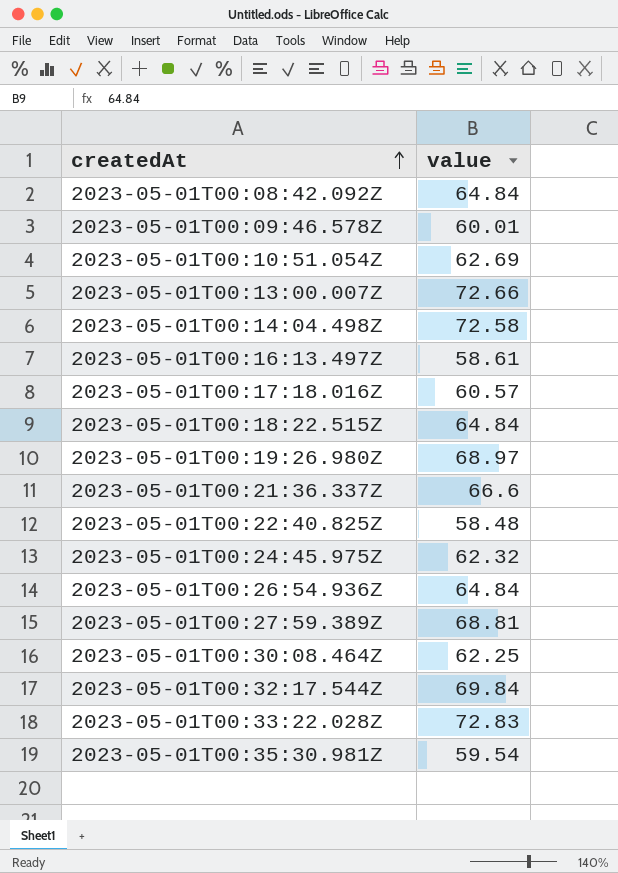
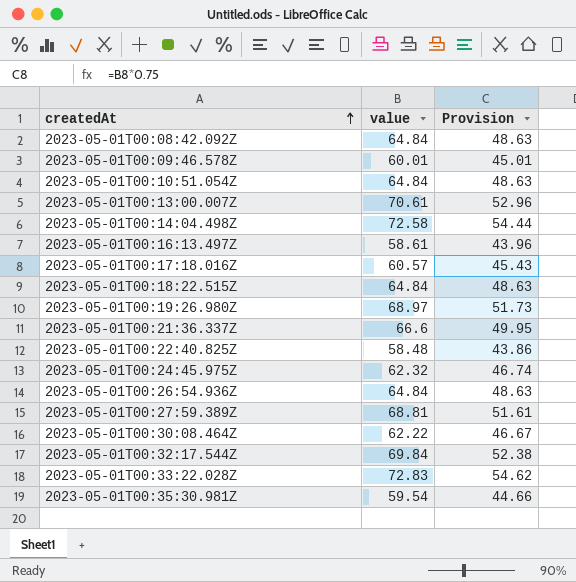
column Provision | formula: none -> [value] * 0.75
2023-05-01T00:10:51.054Z | value: 62.69 -> 64.84
2023-05-01T00:13:00.007Z | value: 72.66 -> 70.61
2023-05-01T00:30:08.464Z | value: 62.25 -> 62.22

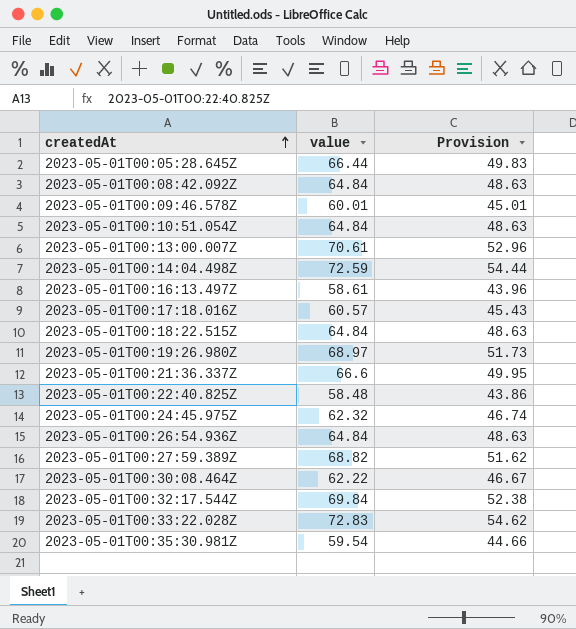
row 2023-05-01T00:05:28.645Z: none -> 66.44 | 49.83
2023-05-01T00:14:04.498Z | value: 72.58 -> 72.59
2023-05-01T00:27:59.389Z | value: 68.81 -> 68.82
2023-05-01T00:27:59.389Z | Provision: 51.61 -> 51.62

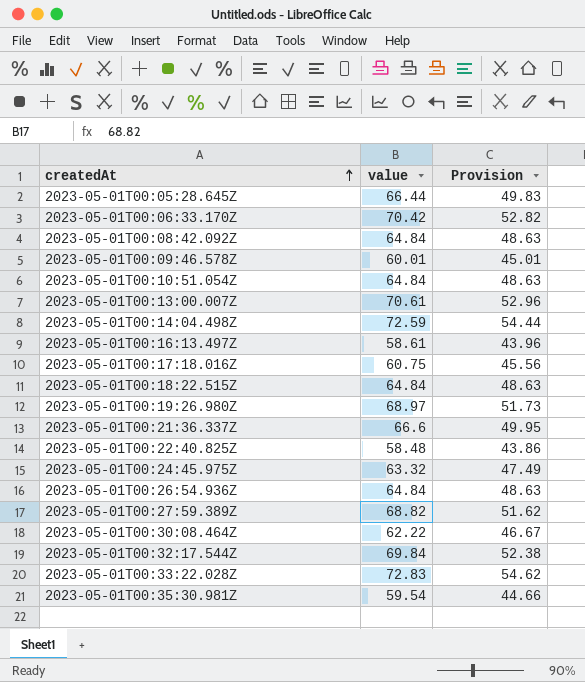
row 2023-05-01T00:06:33.170Z: none -> 70.42 | 52.82
2023-05-01T00:17:18.016Z | value: 60.57 -> 60.75
2023-05-01T00:17:18.016Z | Provision: 45.43 -> 45.56
2023-05-01T00:24:45.975Z | value: 62.32 -> 63.32
2023-05-01T00:24:45.975Z | Provision: 46.74 -> 47.49

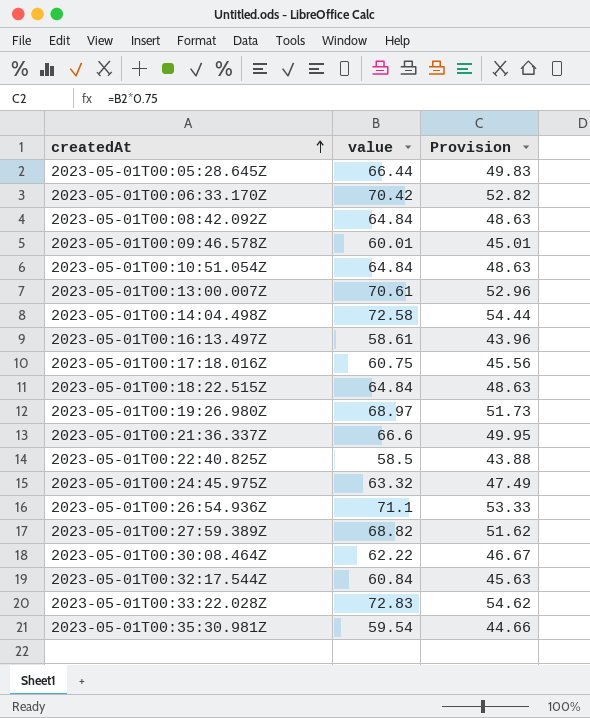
2023-05-01T00:14:04.498Z | value: 72.59 -> 72.58
2023-05-01T00:22:40.825Z | value: 58.48 -> 58.5
2023-05-01T00:22:40.825Z | Provision: 43.86 -> 43.88
2023-05-01T00:26:54.936Z | value: 64.84 -> 71.1
2023-05-01T00:26:54.936Z | Provision: 48.63 -> 53.33
2023-05-01T00:32:17.544Z | value: 69.84 -> 60.84
2023-05-01T00:32:17.544Z | Provision: 52.38 -> 45.63

